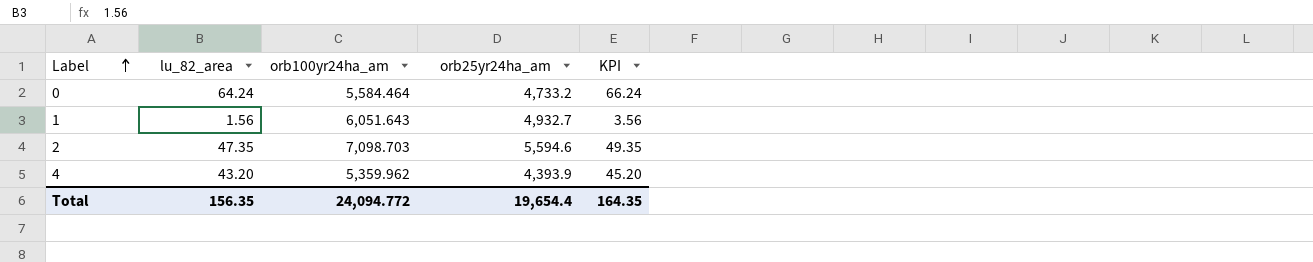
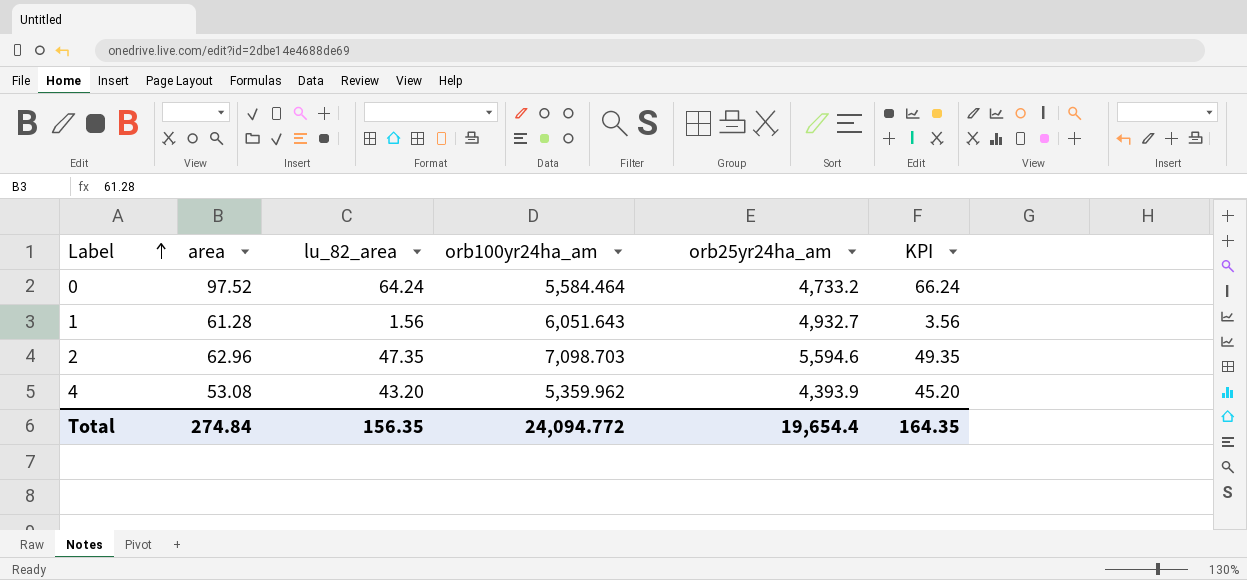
column area | position: none -> 2

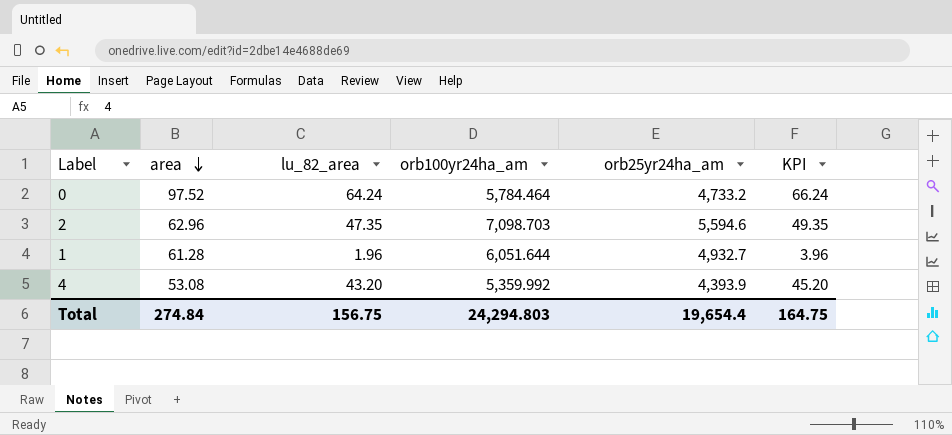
row order: Label ascending -> area descending
0 | orb100yr24ha_am: 5,584.464 -> 5,784.464
1 | lu_82_area: 1.56 -> 1.96
1 | orb100yr24ha_am: 6,051.643 -> 6,051.644
1 | KPI: 3.56 -> 3.96
4 | orb100yr24ha_am: 5,359.962 -> 5,359.992
Total | lu_82_area: 156.35 -> 156.75
Total | orb100yr24ha_am: 24,094.772 -> 24,294.803
Total | KPI: 164.35 -> 164.75

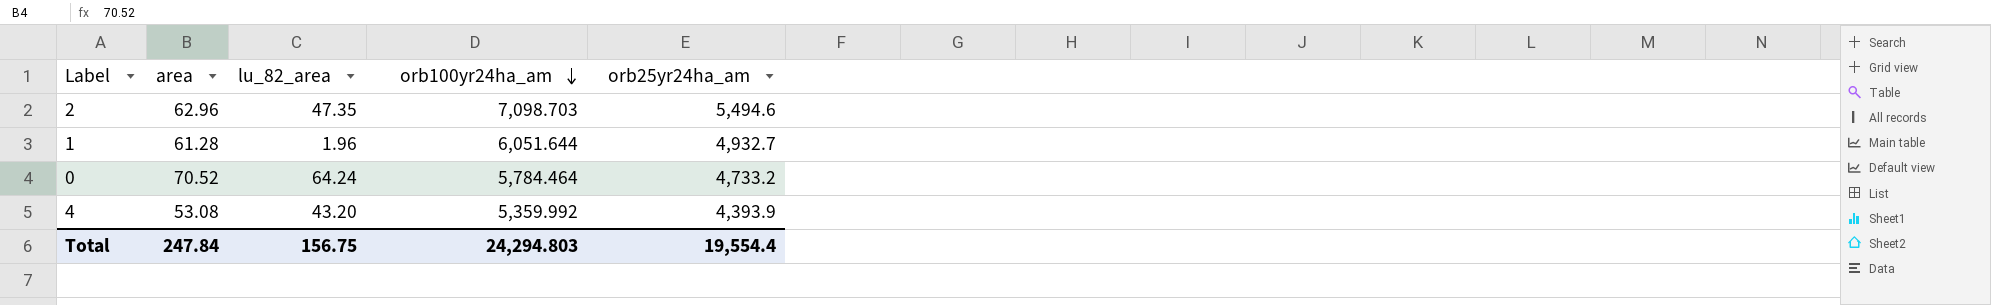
row order: area descending -> orb100yr24ha_am descending
column KPI | formula: [lu_82_area] + 2 -> none
2 | orb25yr24ha_am: 5,594.6 -> 5,494.6
0 | area: 97.52 -> 70.52
Total | area: 274.84 -> 247.84
Total | orb25yr24ha_am: 19,654.4 -> 19,554.4

